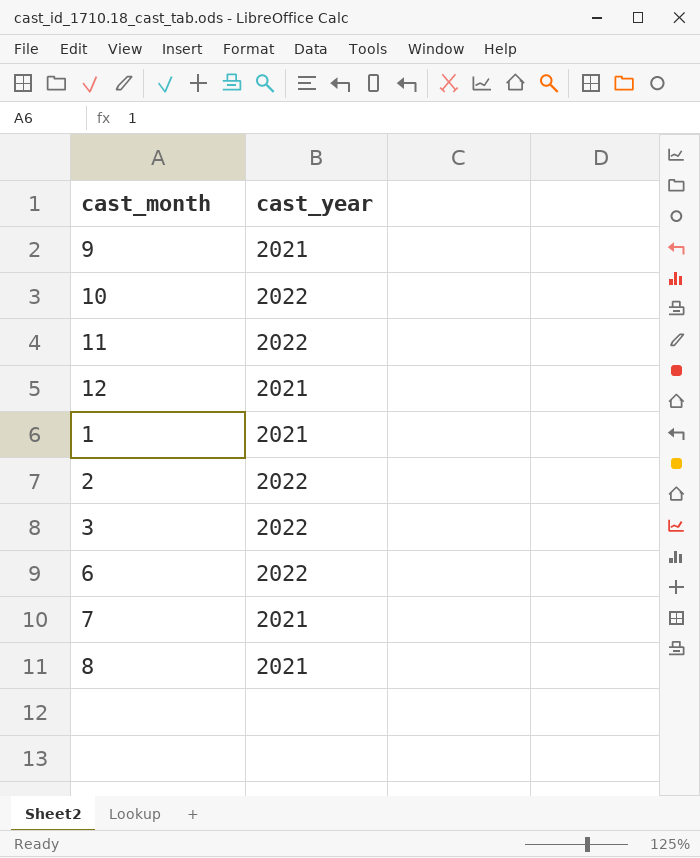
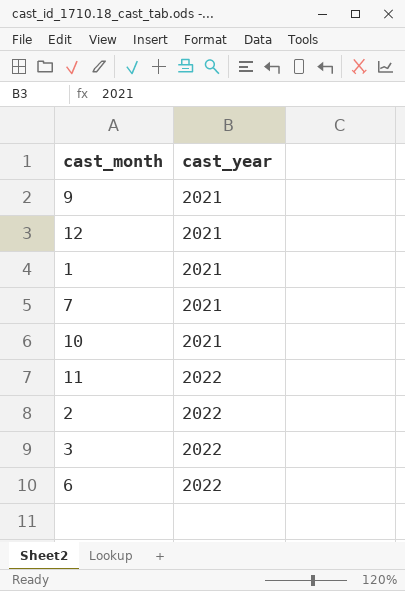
row order: none -> cast_year ascending
row 8: 2021 -> none
10 | cast_year: 2022 -> 2021

